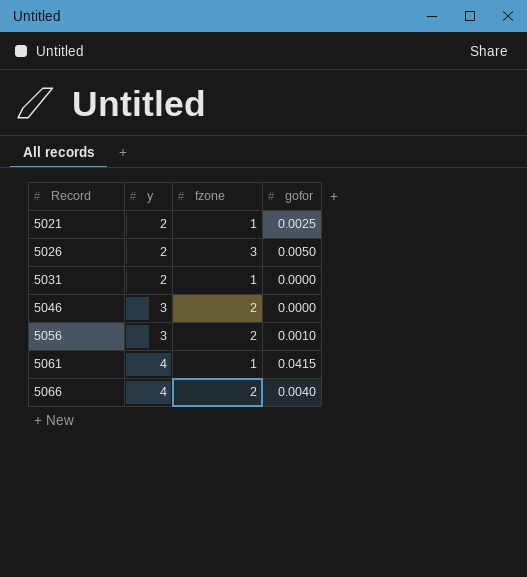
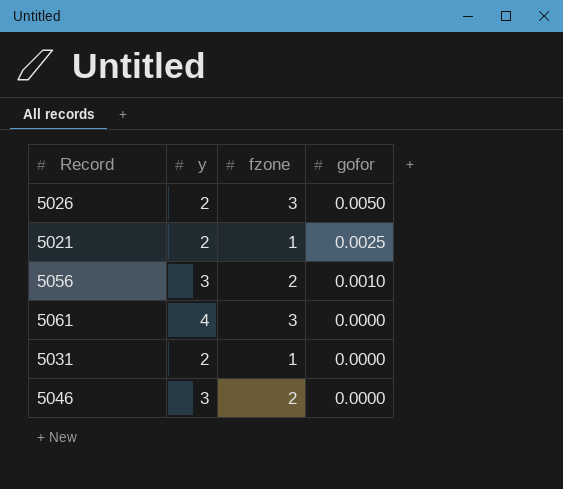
row order: Record ascending -> gofor descending
row 5066: 4 | 2 | 0.0040 -> none
5061 | fzone: 1 -> 3
5061 | gofor: 0.0415 -> 0.0000

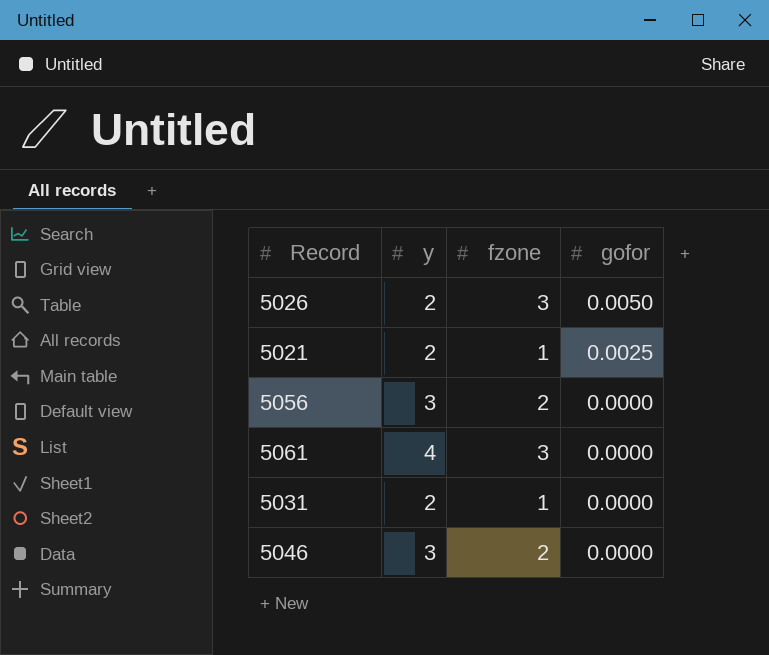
5056 | gofor: 0.0010 -> 0.0000

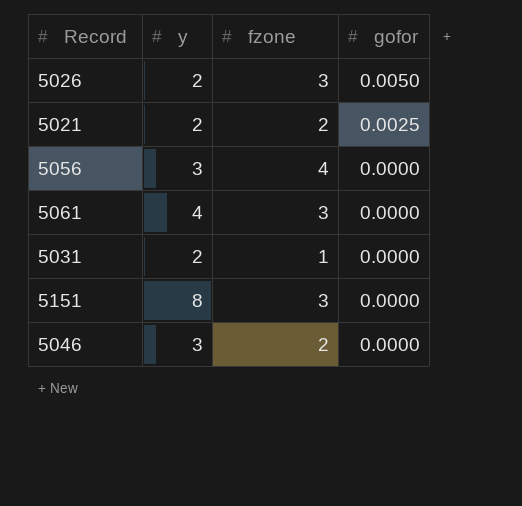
5021 | fzone: 1 -> 2
5056 | fzone: 2 -> 4
row 5151: none -> 8 | 3 | 0.0000

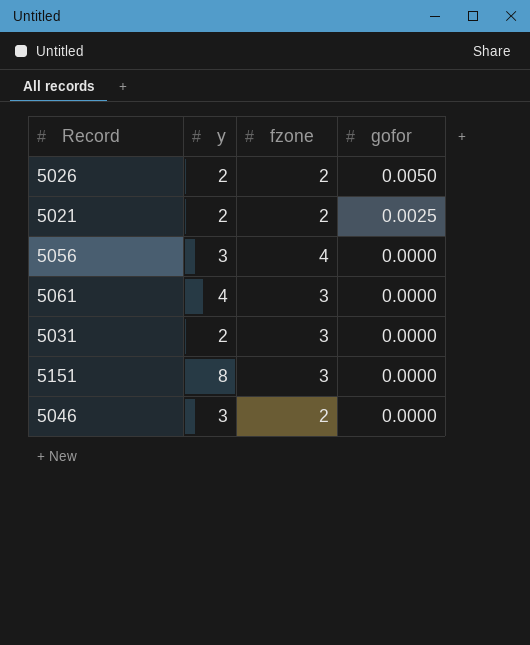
5026 | fzone: 3 -> 2
5031 | fzone: 1 -> 3

